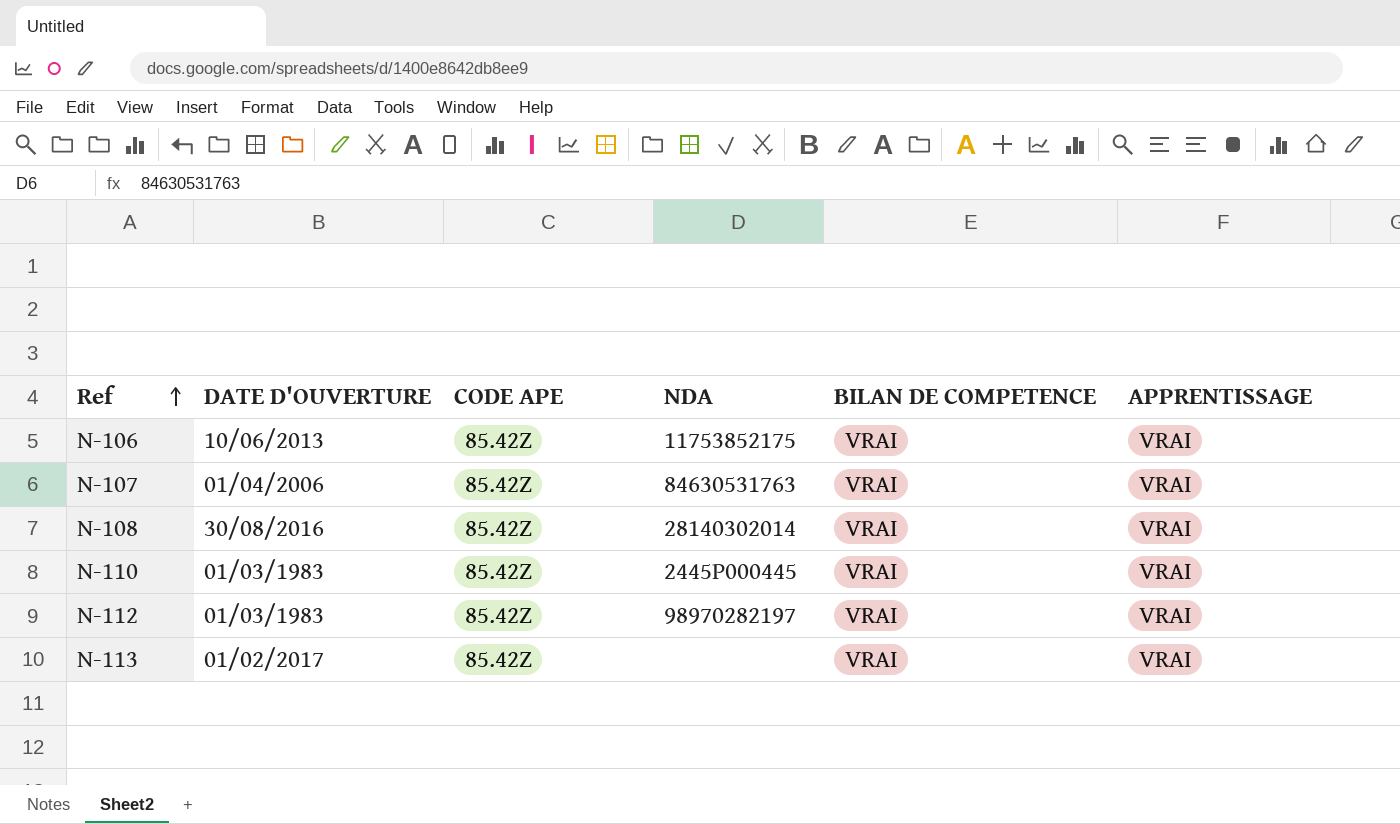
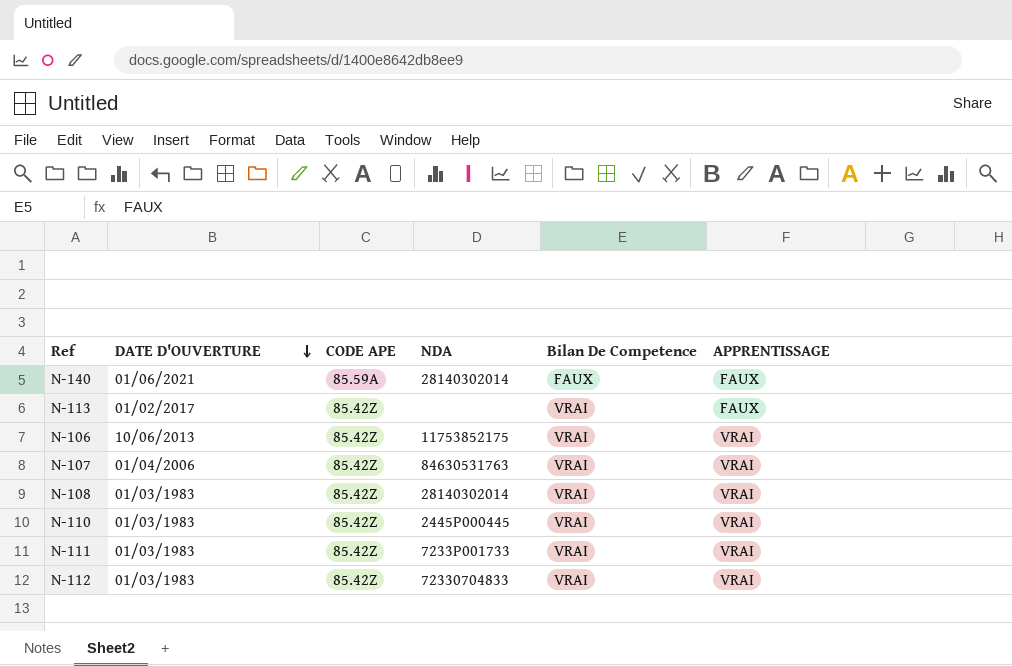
row order: Ref ascending -> DATE D'OUVERTURE descending
column name: BILAN DE COMPETENCE -> Bilan De Competence
row N-140: none -> 01/06/2021 | 85.59A | 28140302014 | FAUX | FAUX
N-113 | APPRENTISSAGE: VRAI -> FAUX
N-108 | DATE D'OUVERTURE: 30/08/2016 -> 01/03/1983
row N-111: none -> 01/03/1983 | 85.42Z | 7233P001733 | VRAI | VRAI
N-112 | NDA: 98970282197 -> 72330704833

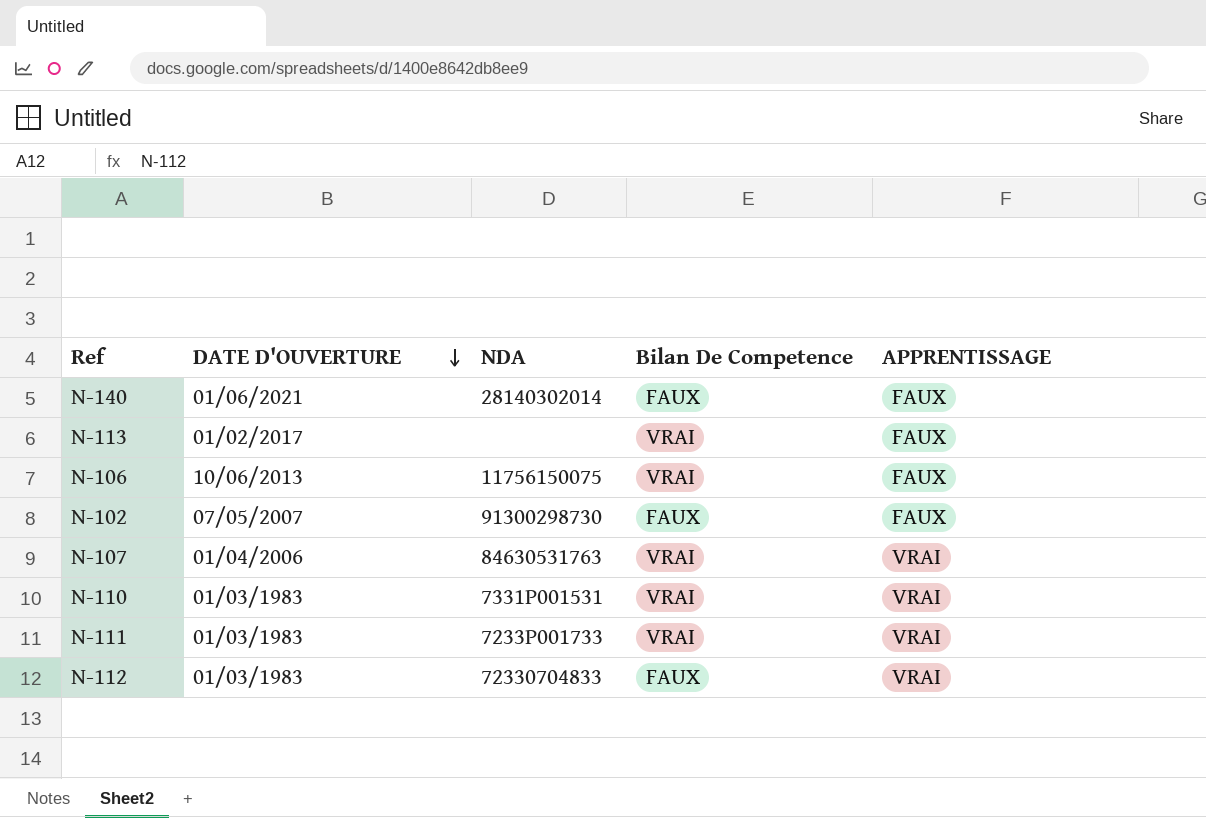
column CODE APE | position: 3 -> none
row N-108: 01/03/1983 | 85.42Z | 28140302014 | VRAI | VRAI -> none
N-106 | NDA: 11753852175 -> 11756150075
N-106 | APPRENTISSAGE: VRAI -> FAUX
row N-102: none -> 07/05/2007 | 91300298730 | FAUX | FAUX
N-110 | NDA: 2445P000445 -> 7331P001531
N-112 | Bilan De Competence: VRAI -> FAUX

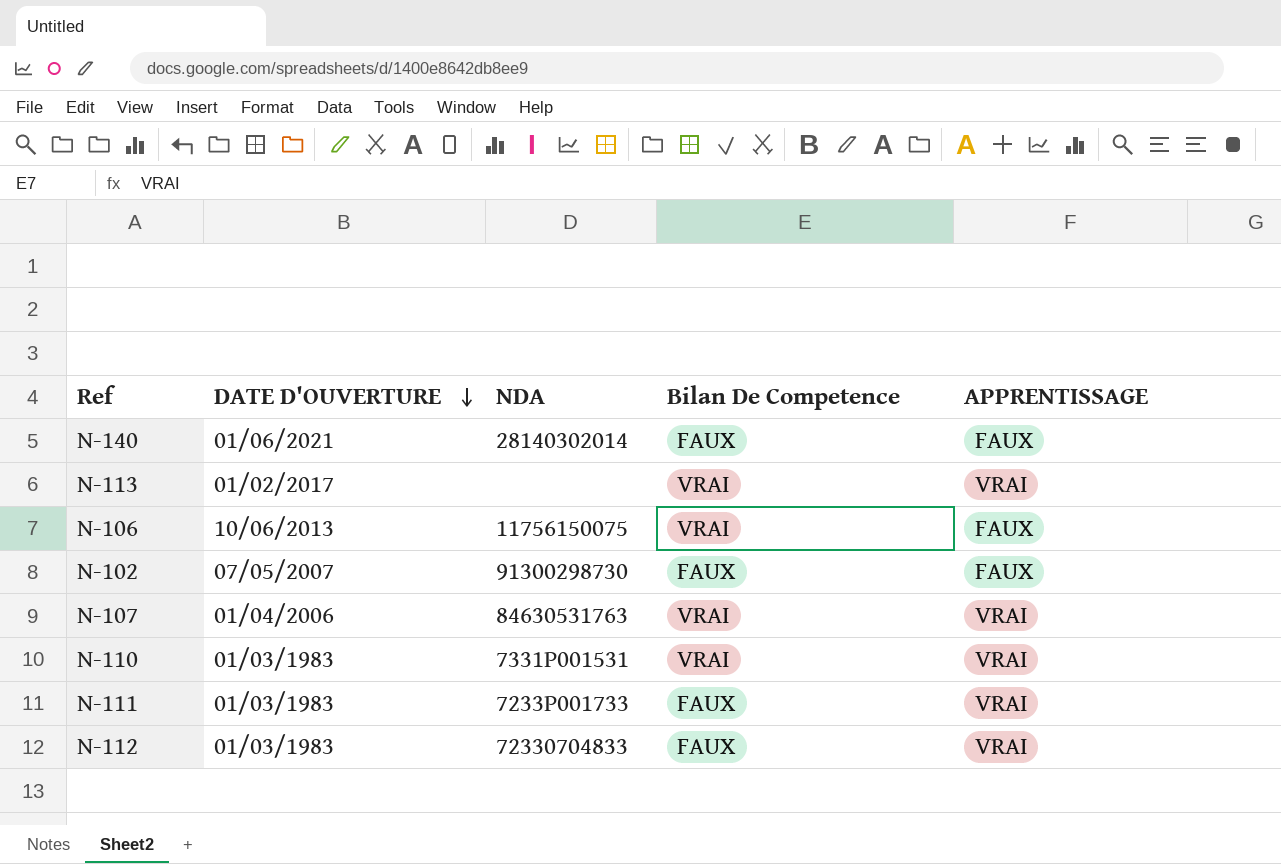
N-113 | APPRENTISSAGE: FAUX -> VRAI
N-111 | Bilan De Competence: VRAI -> FAUX

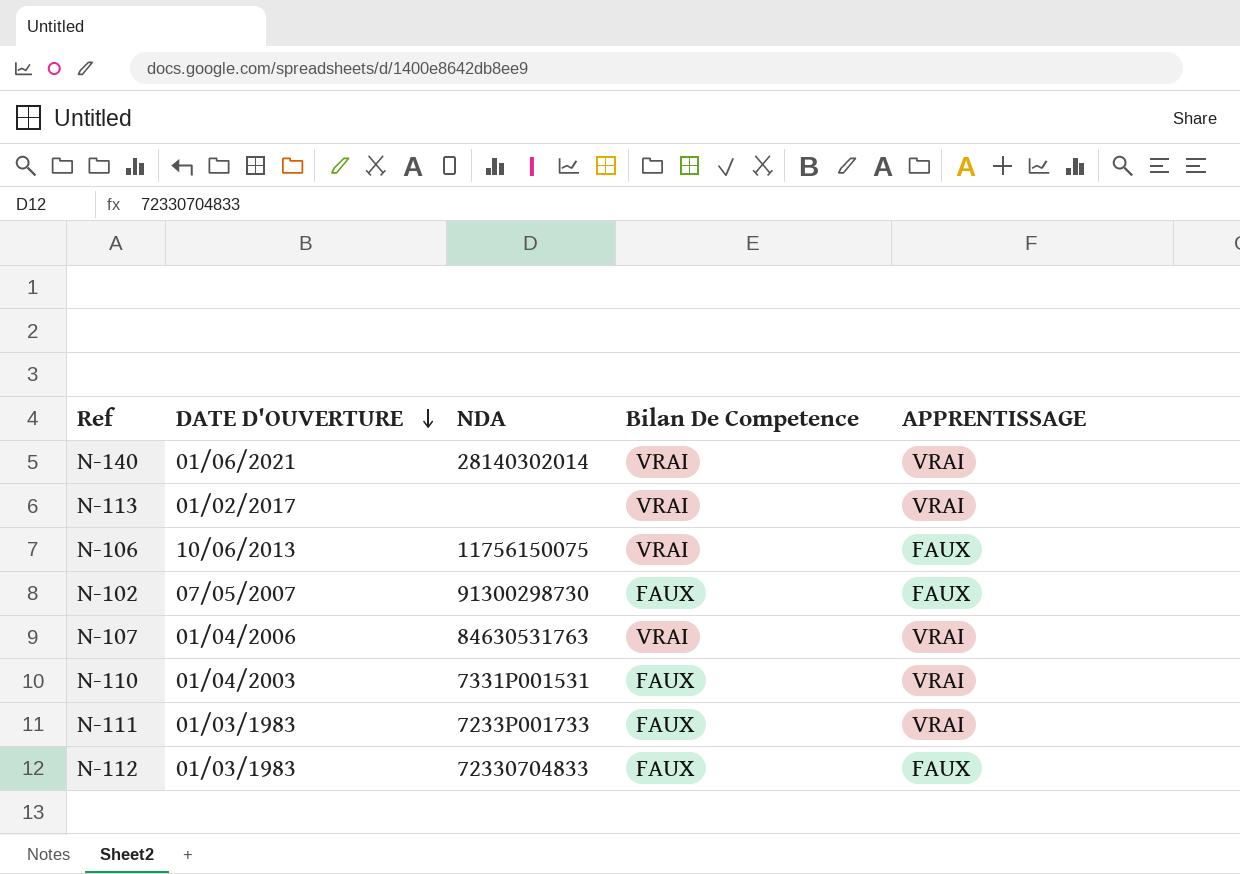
N-140 | Bilan De Competence: FAUX -> VRAI
N-140 | APPRENTISSAGE: FAUX -> VRAI
N-110 | DATE D'OUVERTURE: 01/03/1983 -> 01/04/2003
N-110 | Bilan De Competence: VRAI -> FAUX
N-112 | APPRENTISSAGE: VRAI -> FAUX

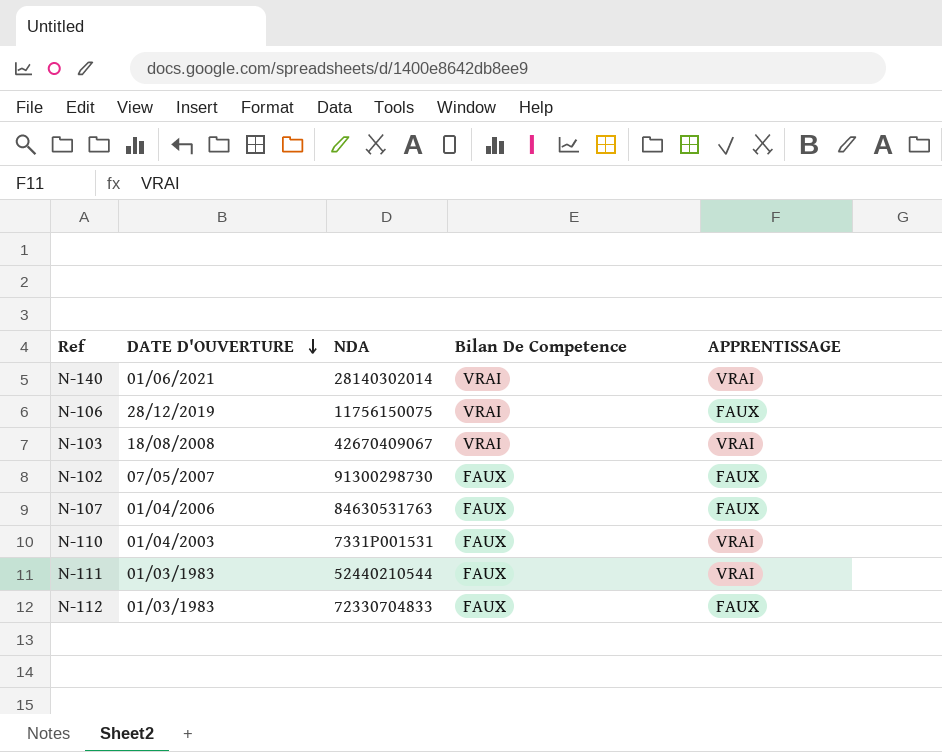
row N-113: 01/02/2017 | none | VRAI | VRAI -> none
N-106 | DATE D'OUVERTURE: 10/06/2013 -> 28/12/2019
row N-103: none -> 18/08/2008 | 42670409067 | VRAI | VRAI
N-107 | Bilan De Competence: VRAI -> FAUX
N-107 | APPRENTISSAGE: VRAI -> FAUX
N-111 | NDA: 7233P001733 -> 52440210544

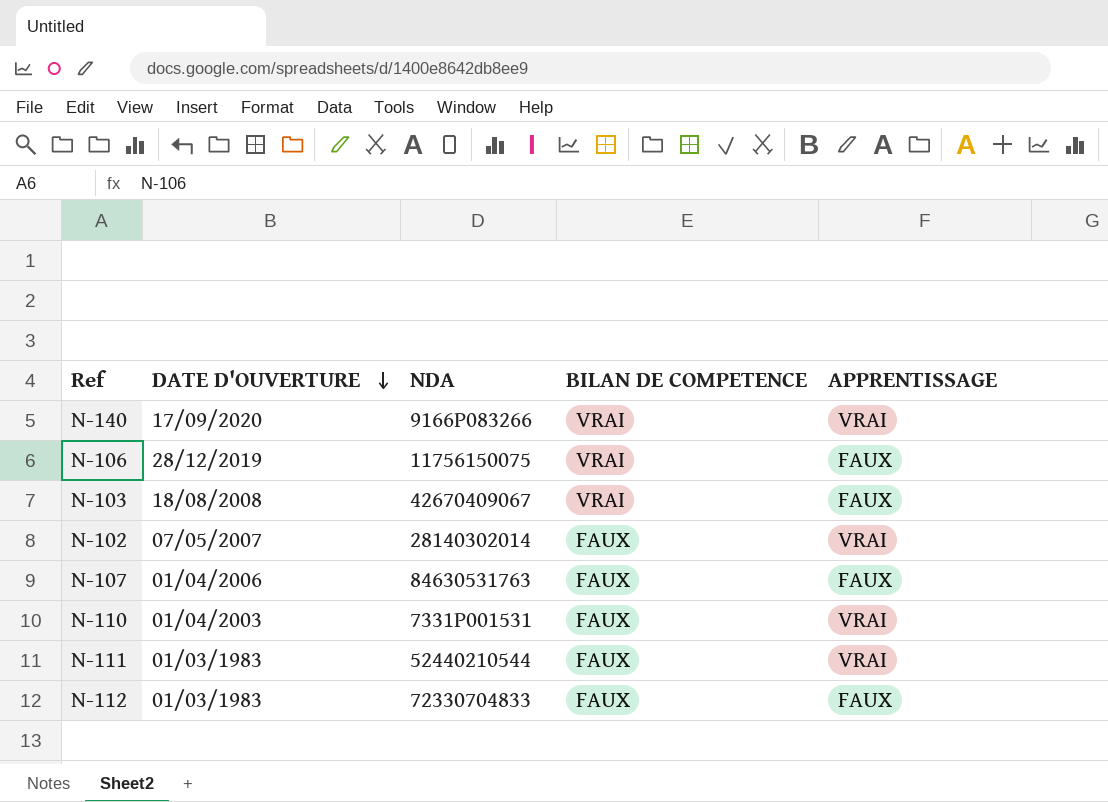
column name: Bilan De Competence -> BILAN DE COMPETENCE
N-140 | DATE D'OUVERTURE: 01/06/2021 -> 17/09/2020
N-140 | NDA: 28140302014 -> 9166P083266
N-103 | APPRENTISSAGE: VRAI -> FAUX
N-102 | NDA: 91300298730 -> 28140302014
N-102 | APPRENTISSAGE: FAUX -> VRAI

